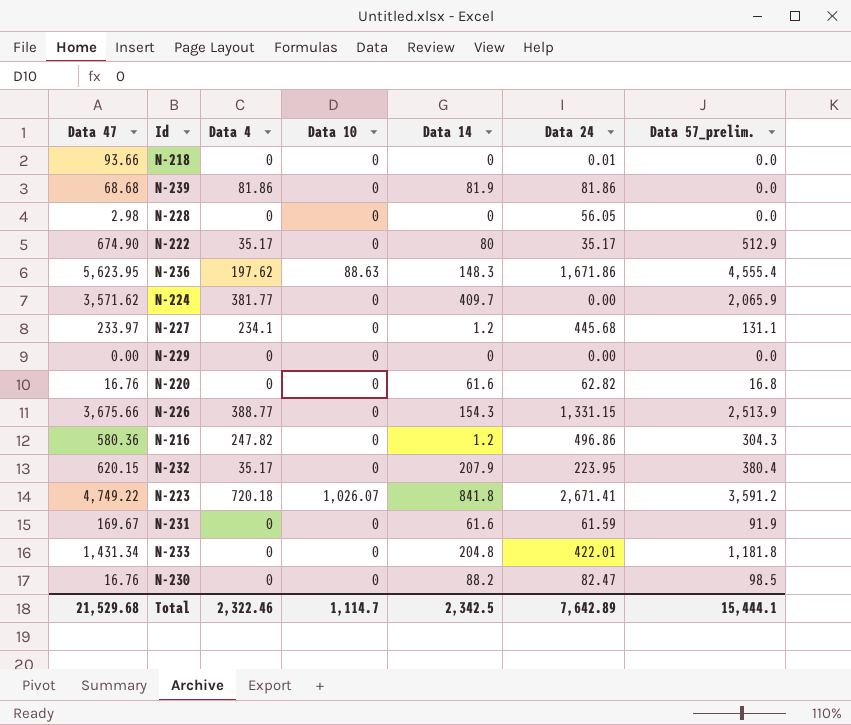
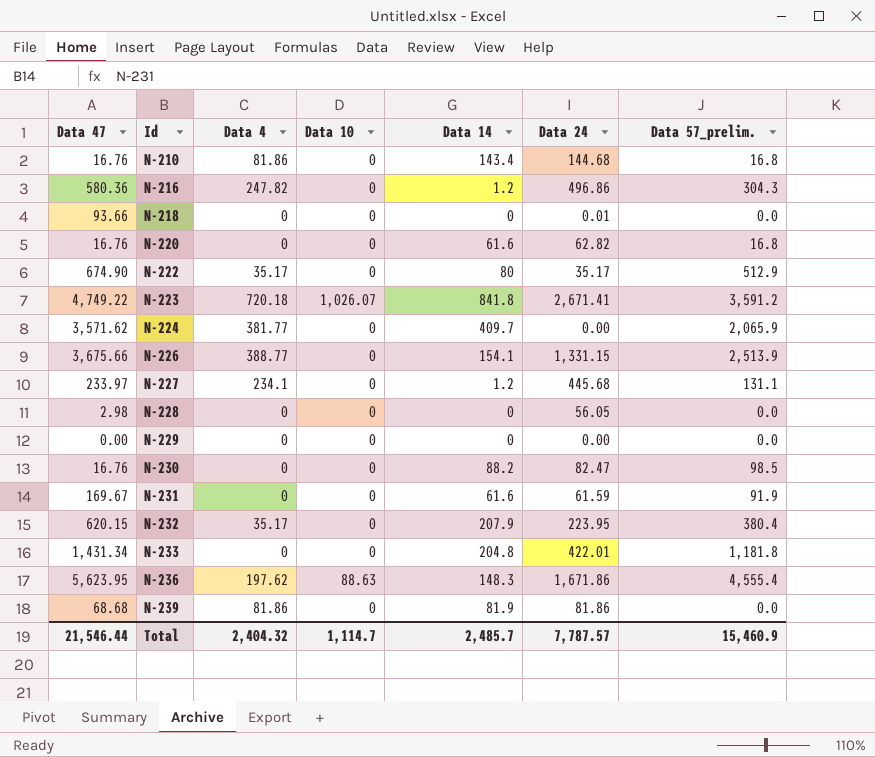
row order: none -> Id ascending
row N-210: none -> 16.76 | 81.86 | 0 | 143.4 | 144.68 | 16.8
N-226 | Data 14: 154.3 -> 154.1
Total | Data 47: 21,529.68 -> 21,546.44
Total | Data 4: 2,322.46 -> 2,404.32
Total | Data 14: 2,342.5 -> 2,485.7
Total | Data 24: 7,642.89 -> 7,787.57
Total | Data 57_prelim.: 15,444.1 -> 15,460.9

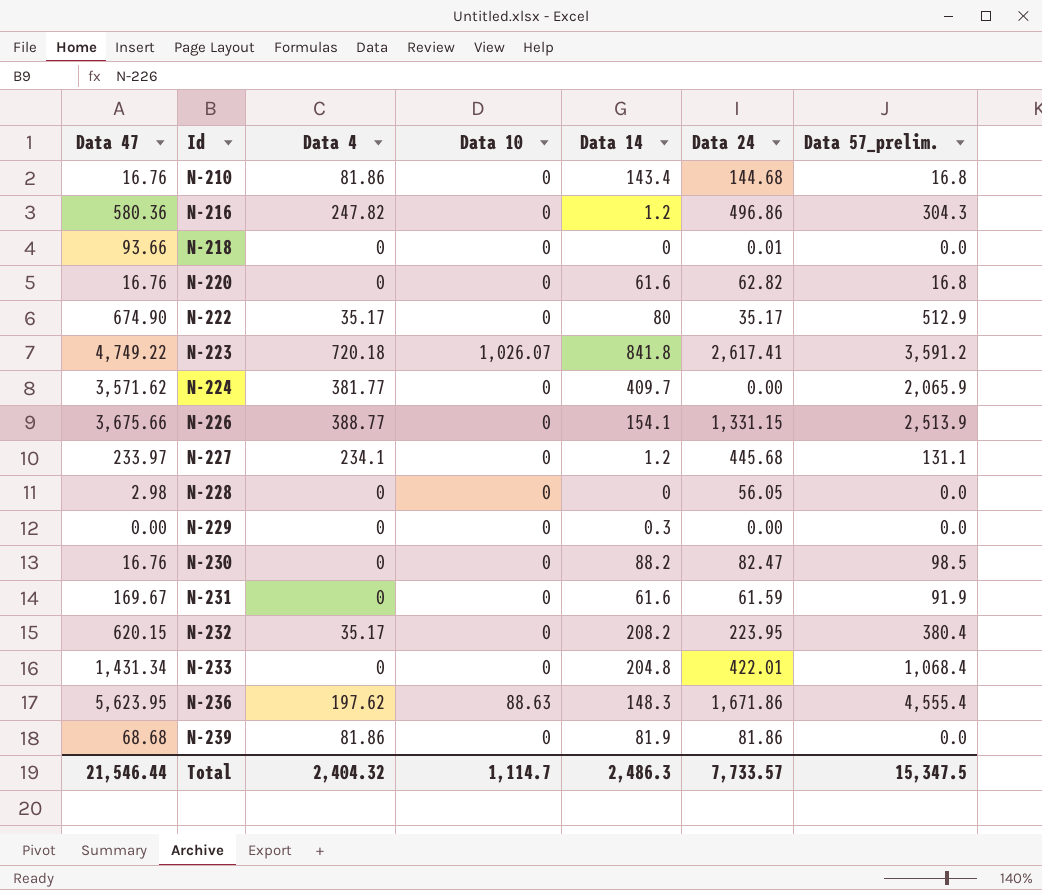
N-223 | Data 24: 2,671.41 -> 2,617.41
N-229 | Data 14: 0 -> 0.3
N-232 | Data 14: 207.9 -> 208.2
N-233 | Data 57_prelim.: 1,181.8 -> 1,068.4
Total | Data 14: 2,485.7 -> 2,486.3
Total | Data 24: 7,787.57 -> 7,733.57
Total | Data 57_prelim.: 15,460.9 -> 15,347.5

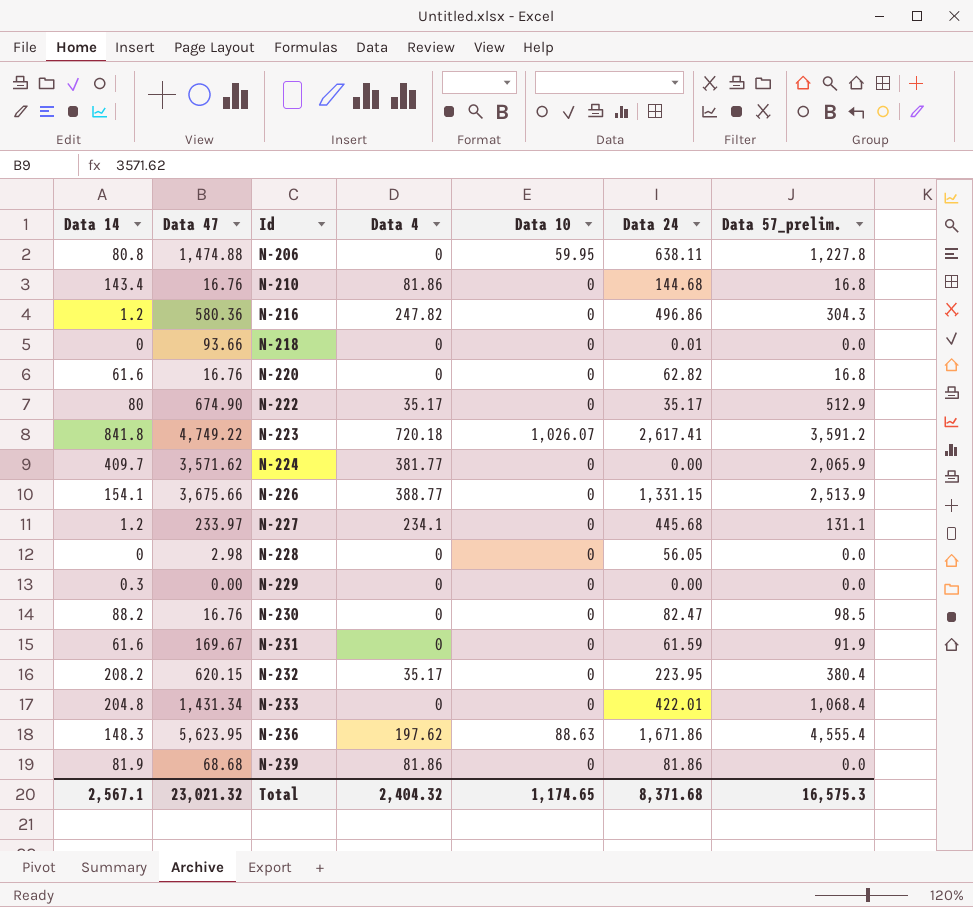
column Data 14 | position: 5 -> 1
row N-206: none -> 80.8 | 1,474.88 | 0 | 59.95 | 638.11 | 1,227.8
Total | Data 14: 2,486.3 -> 2,567.1
Total | Data 47: 21,546.44 -> 23,021.32
Total | Data 10: 1,114.7 -> 1,174.65
Total | Data 24: 7,733.57 -> 8,371.68
Total | Data 57_prelim.: 15,347.5 -> 16,575.3

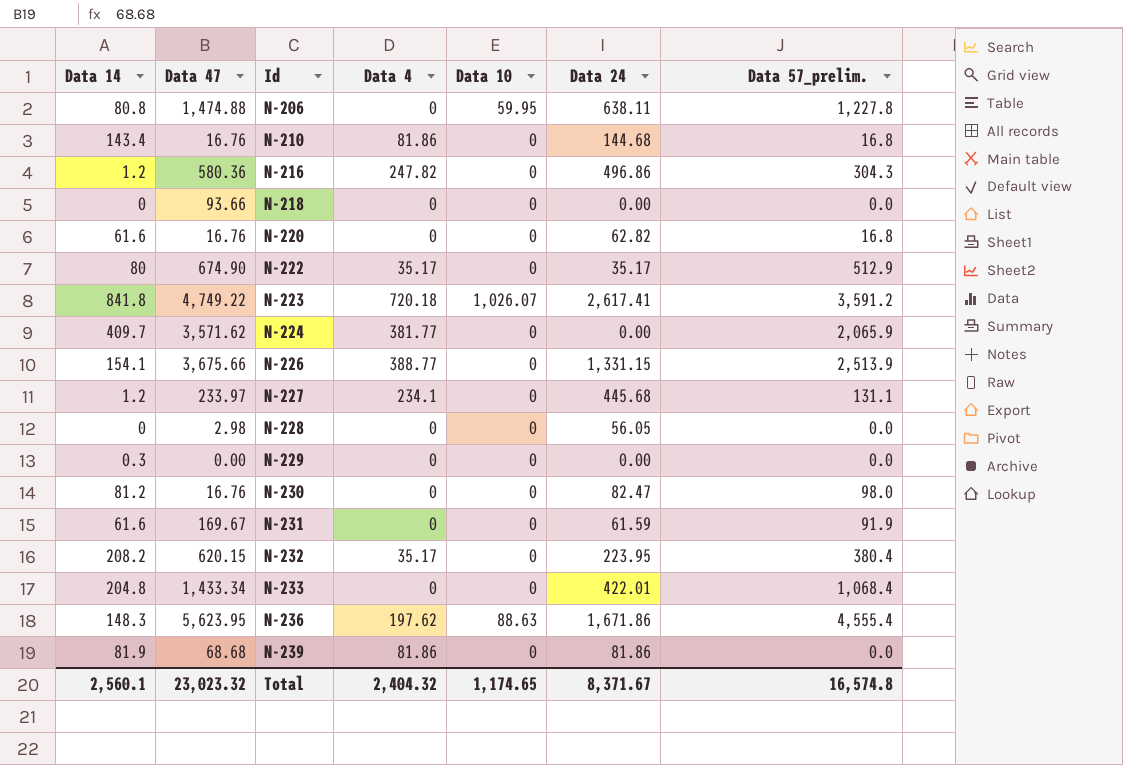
N-218 | Data 24: 0.01 -> 0.00
N-230 | Data 14: 88.2 -> 81.2
N-230 | Data 57_prelim.: 98.5 -> 98.0
N-233 | Data 47: 1,431.34 -> 1,433.34
Total | Data 14: 2,567.1 -> 2,560.1
Total | Data 47: 23,021.32 -> 23,023.32
Total | Data 24: 8,371.68 -> 8,371.67
Total | Data 57_prelim.: 16,575.3 -> 16,574.8

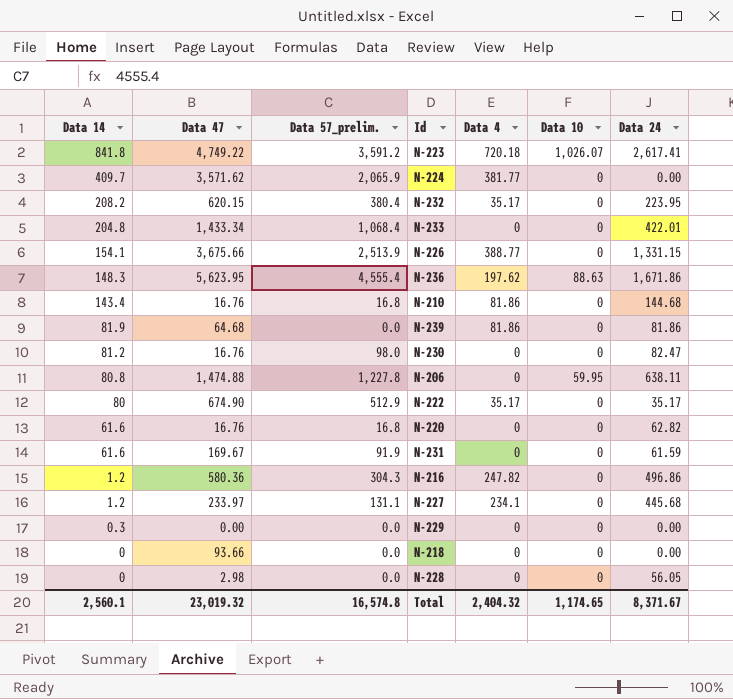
row order: Id ascending -> Data 14 descending
column Data 57_prelim. | position: 7 -> 3
N-239 | Data 47: 68.68 -> 64.68
Total | Data 47: 23,023.32 -> 23,019.32

